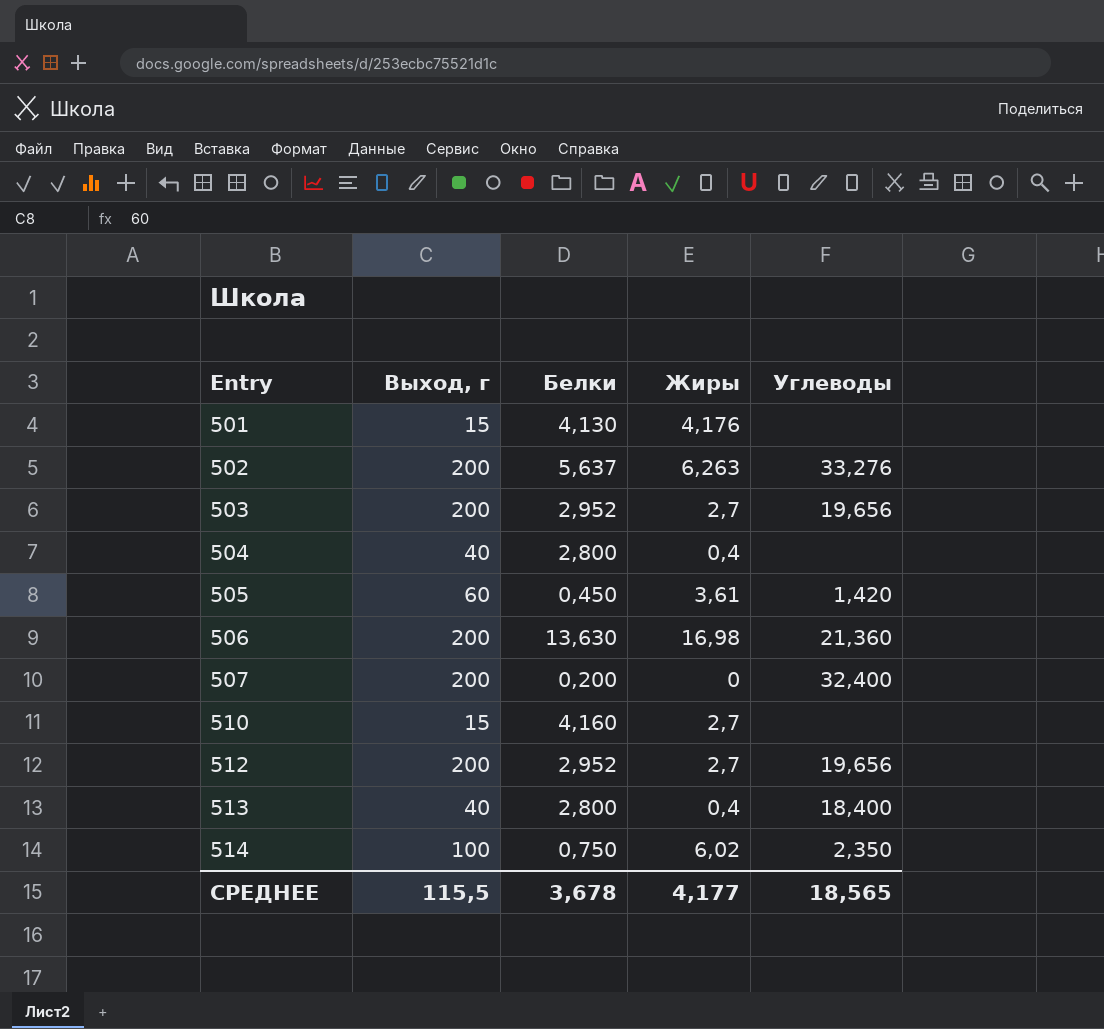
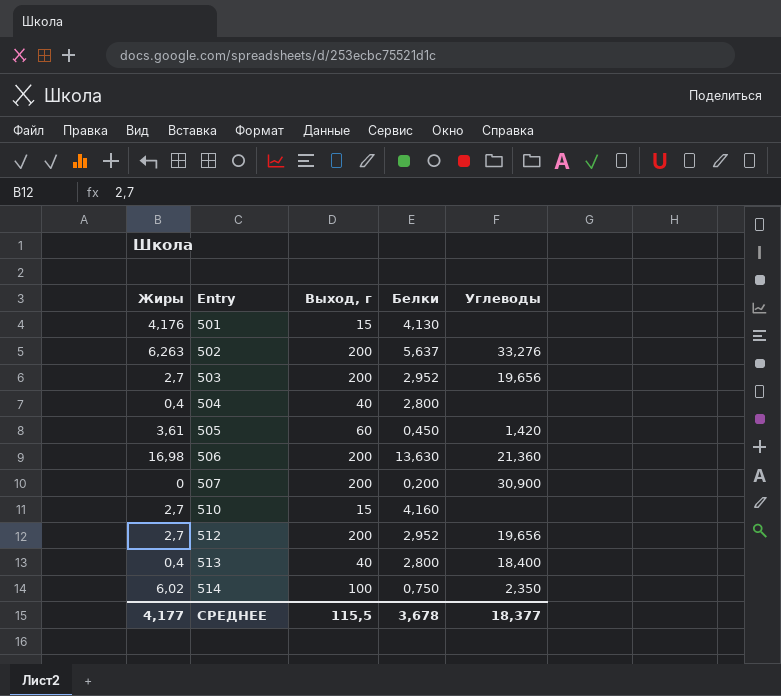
column Жиры | position: 4 -> 1
507 | Углеводы: 32,400 -> 30,900
СРЕДНЕЕ | Углеводы: 18,565 -> 18,377

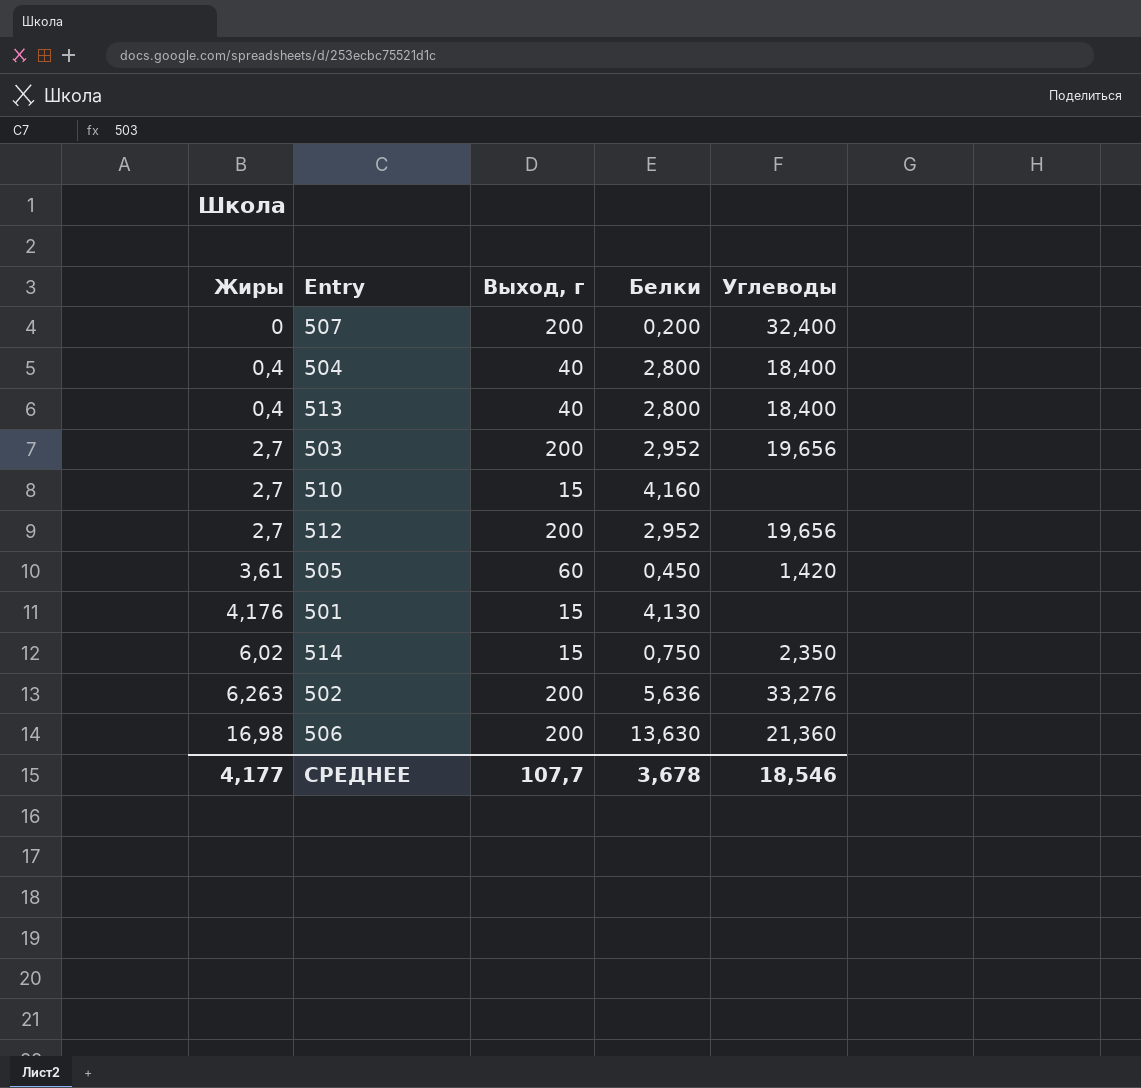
row order: Entry ascending -> Жиры ascending
507 | Углеводы: 30,900 -> 32,400
504 | Углеводы: none -> 18,400
514 | Выход, г: 100 -> 15
502 | Белки: 5,637 -> 5,636
СРЕДНЕЕ | Выход, г: 115,5 -> 107,7
СРЕДНЕЕ | Углеводы: 18,377 -> 18,546

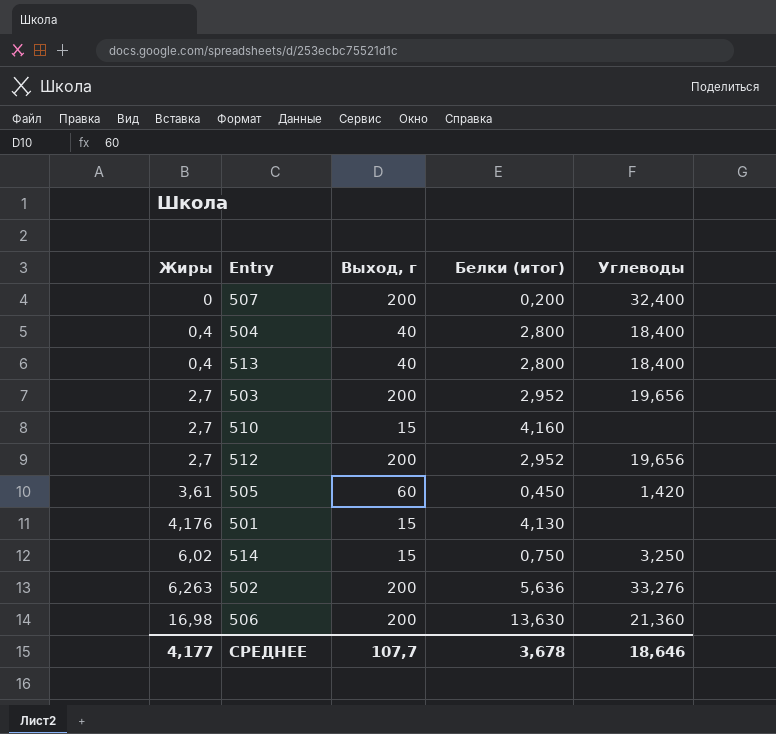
column name: Белки -> Белки (итог)
514 | Углеводы: 2,350 -> 3,250
СРЕДНЕЕ | Углеводы: 18,546 -> 18,646

